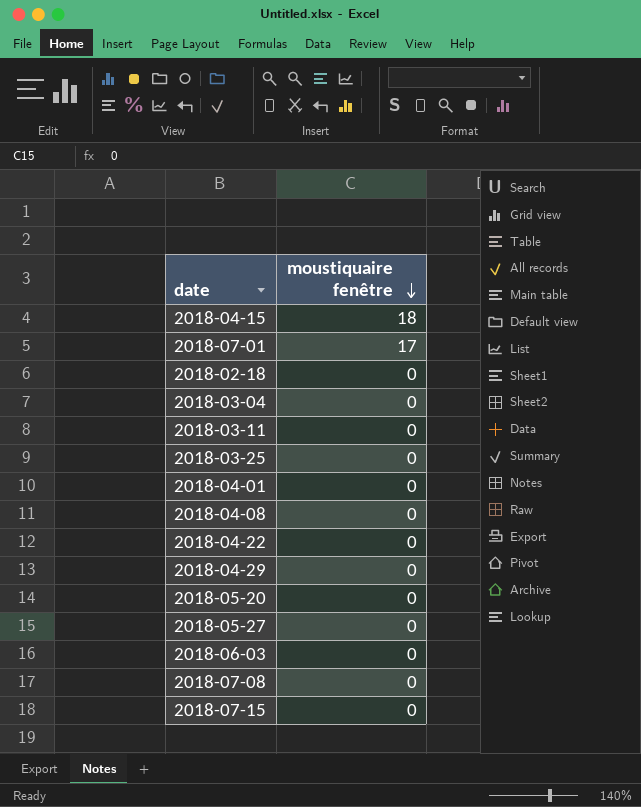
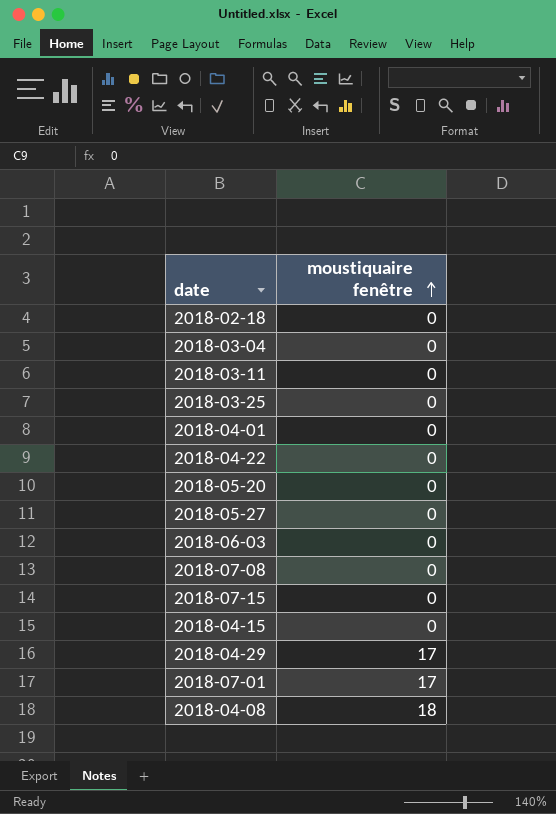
row order: moustiquaire fenêtre descending -> moustiquaire fenêtre ascending
2018-04-15 | moustiquaire fenêtre: 18 -> 0
2018-04-29 | moustiquaire fenêtre: 0 -> 17
2018-04-08 | moustiquaire fenêtre: 0 -> 18

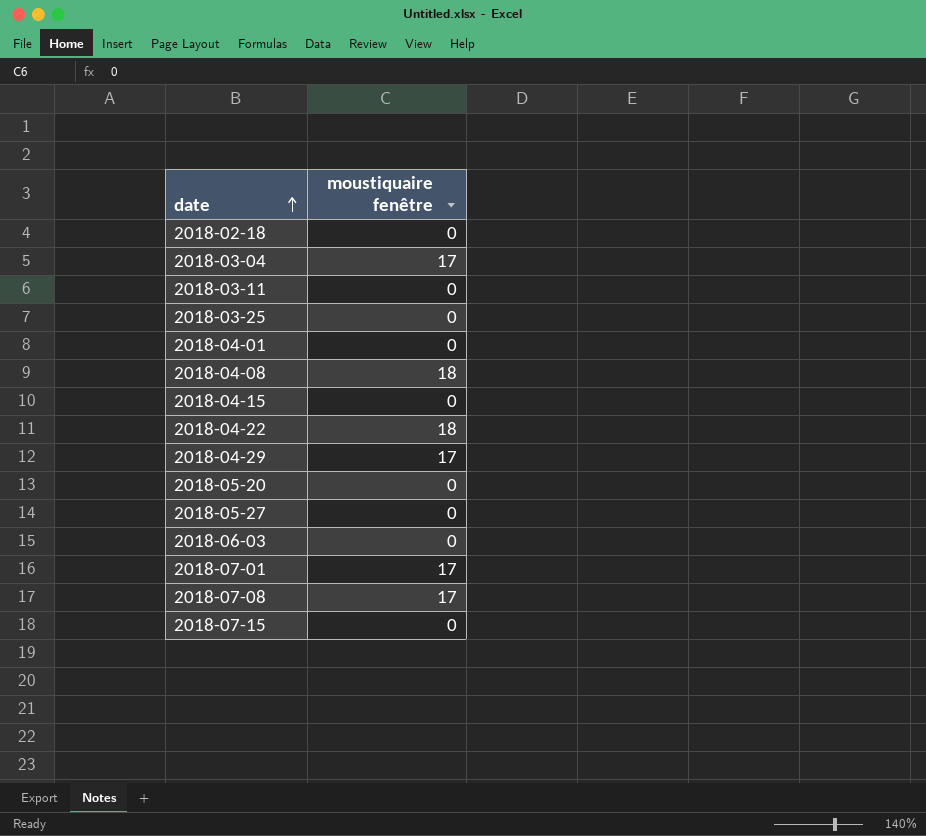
row order: moustiquaire fenêtre ascending -> date ascending
2018-03-04 | moustiquaire fenêtre: 0 -> 17
2018-04-22 | moustiquaire fenêtre: 0 -> 18
2018-07-08 | moustiquaire fenêtre: 0 -> 17

